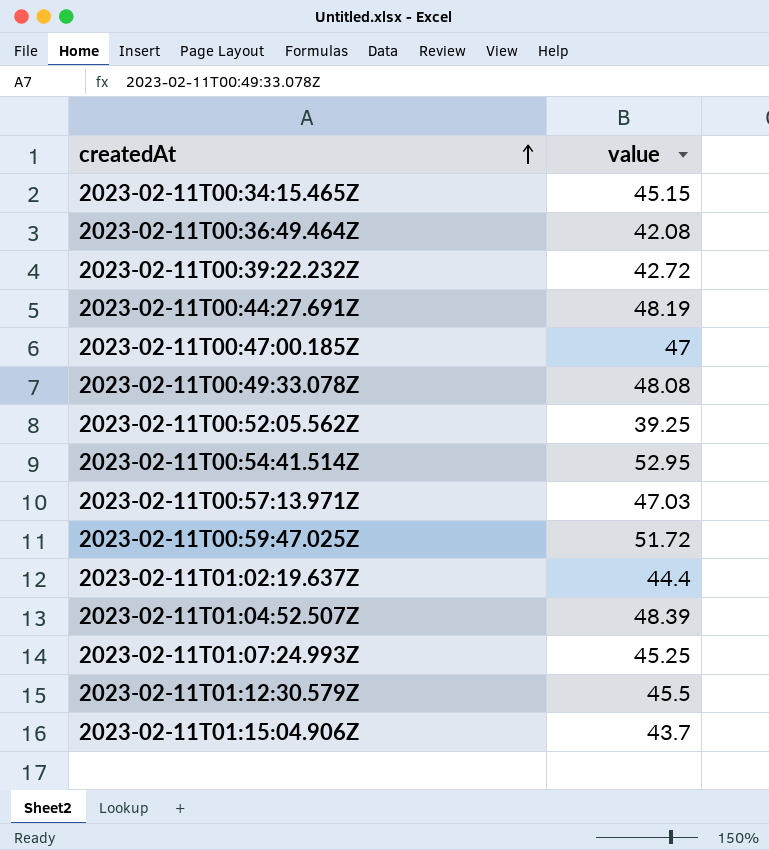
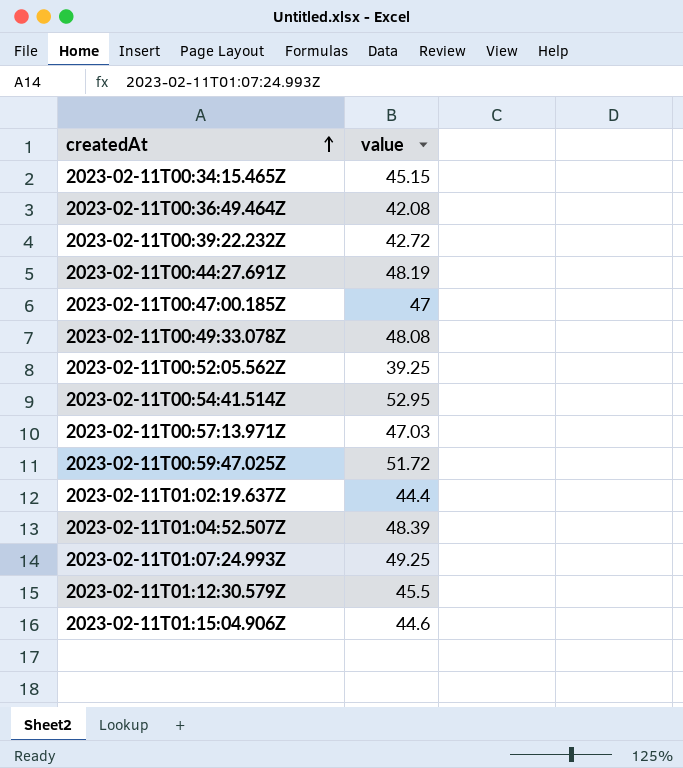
2023-02-11T01:07:24.993Z | value: 45.25 -> 49.25
2023-02-11T01:15:04.906Z | value: 43.7 -> 44.6

